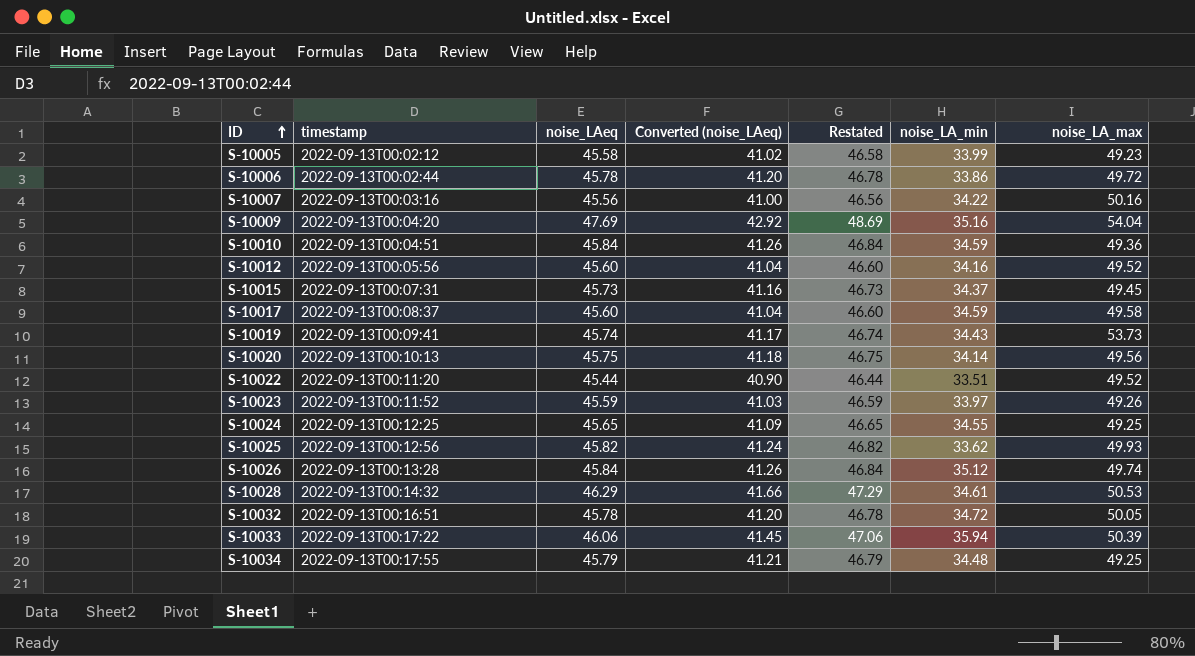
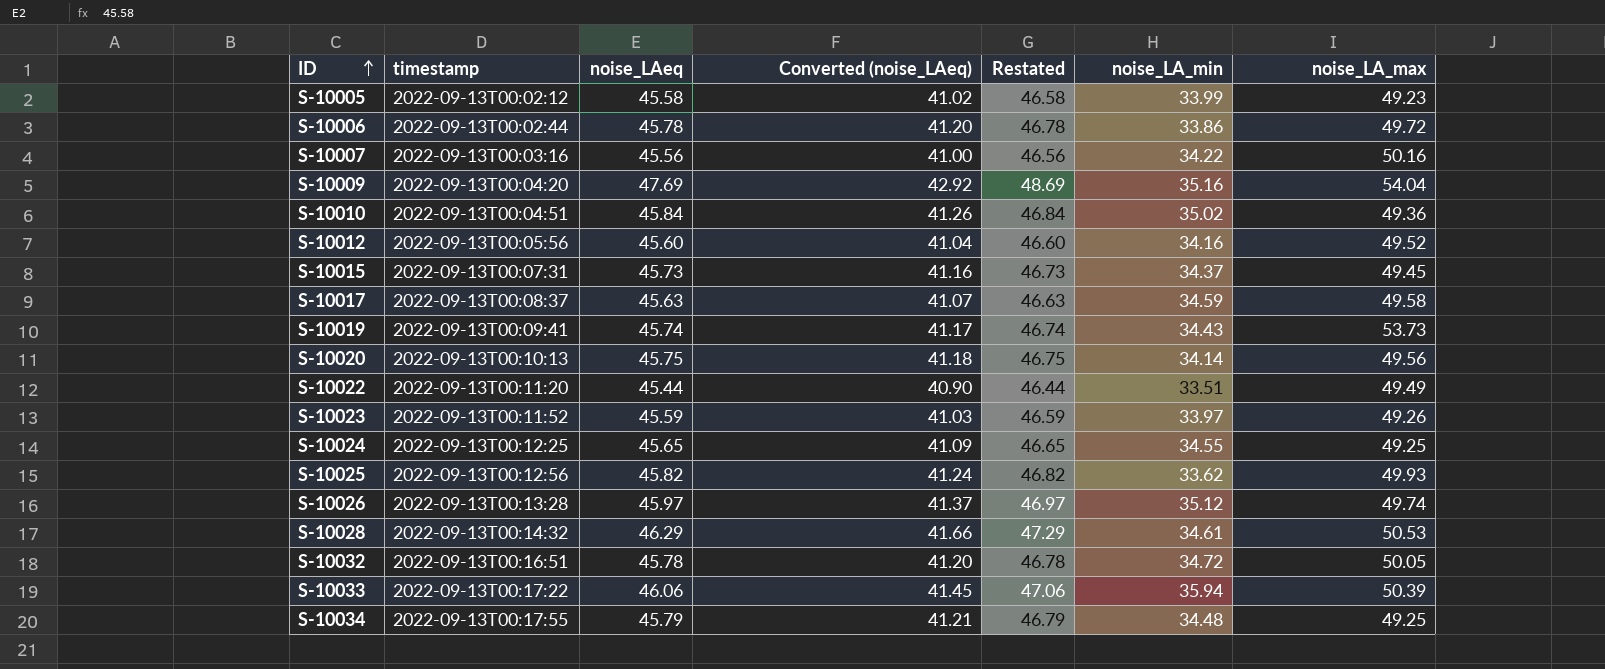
S-10010 | noise_LA_min: 34.59 -> 35.02
S-10017 | noise_LAeq: 45.60 -> 45.63
S-10017 | Converted (noise_LAeq): 41.04 -> 41.07
S-10017 | Restated: 46.60 -> 46.63
S-10022 | noise_LA_max: 49.52 -> 49.49
S-10026 | noise_LAeq: 45.84 -> 45.97
S-10026 | Converted (noise_LAeq): 41.26 -> 41.37
S-10026 | Restated: 46.84 -> 46.97

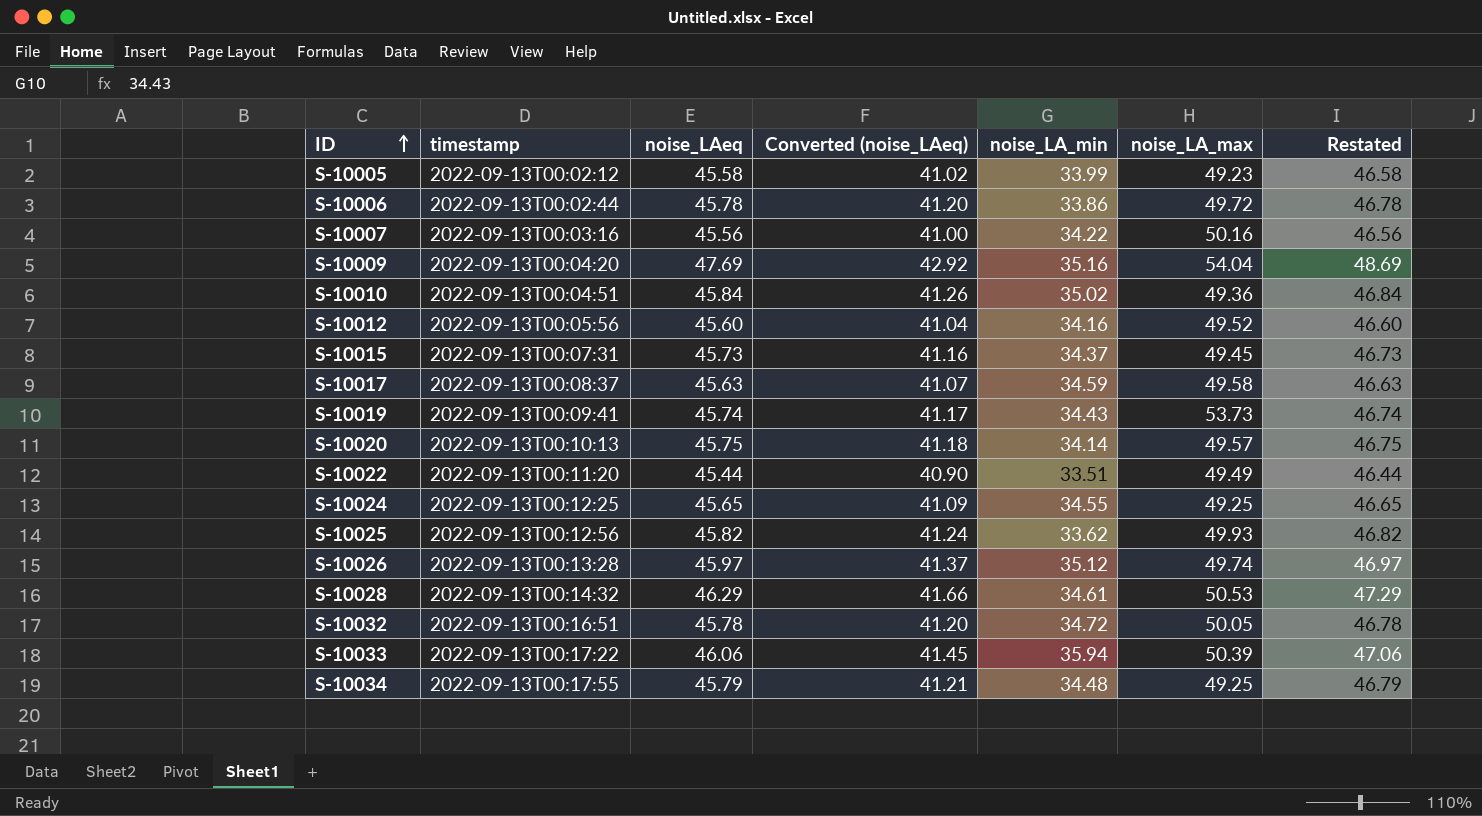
column Restated | position: 5 -> 7
row S-10023: 2022-09-13T00:11:52 | 45.59 | 41.03 | 46.59 | 33.97 | 49.26 -> none
S-10020 | noise_LA_max: 49.56 -> 49.57

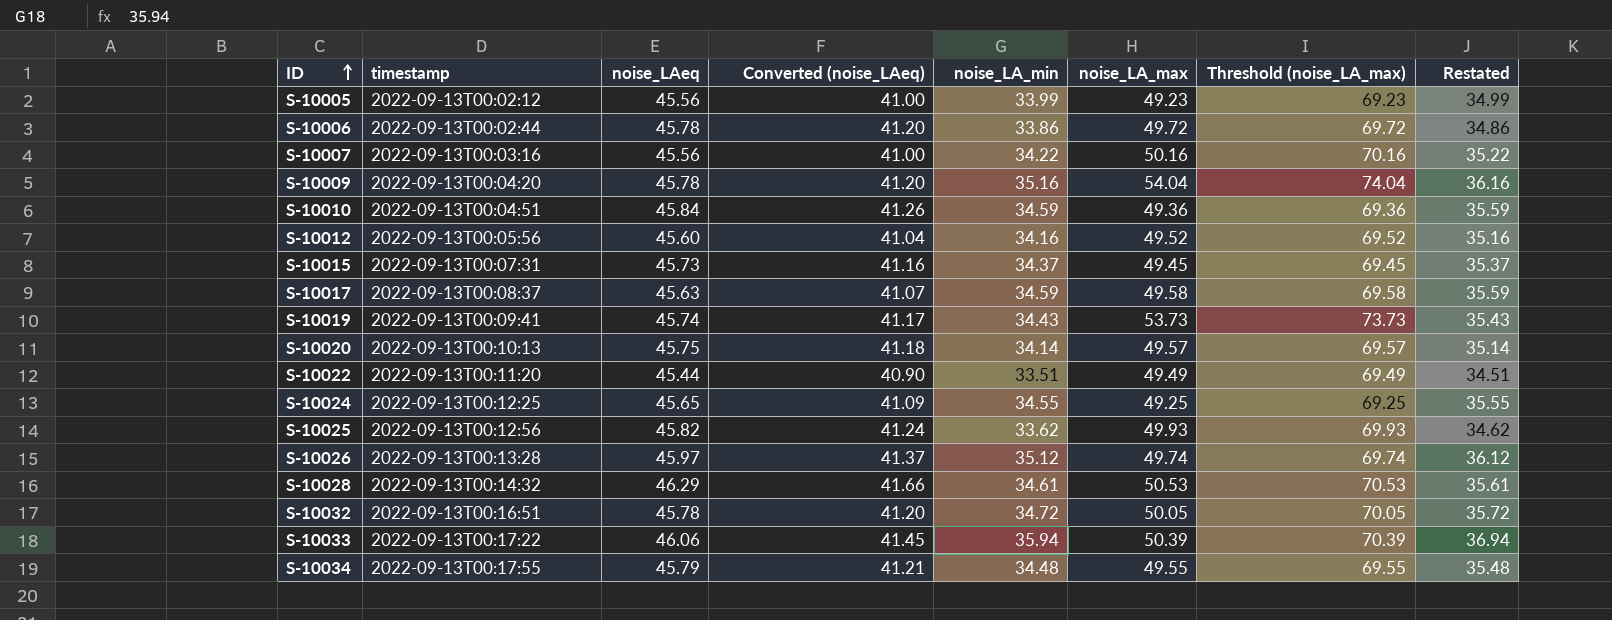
column Threshold (noise_LA_max) | formula: none -> [noise_LA_max] + 20
column Restated | formula: [noise_LAeq] + 1 -> [noise_LA_min] + 1
S-10005 | noise_LAeq: 45.58 -> 45.56
S-10005 | Converted (noise_LAeq): 41.02 -> 41.00
S-10009 | noise_LAeq: 47.69 -> 45.78
S-10009 | Converted (noise_LAeq): 42.92 -> 41.20
S-10010 | noise_LA_min: 35.02 -> 34.59
S-10034 | noise_LA_max: 49.25 -> 49.55

